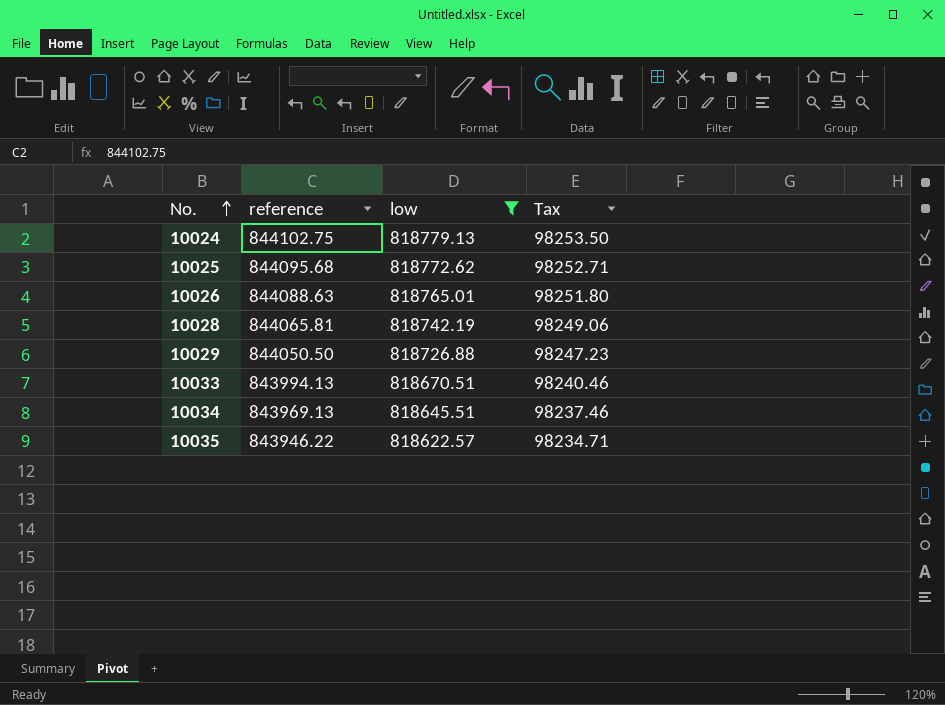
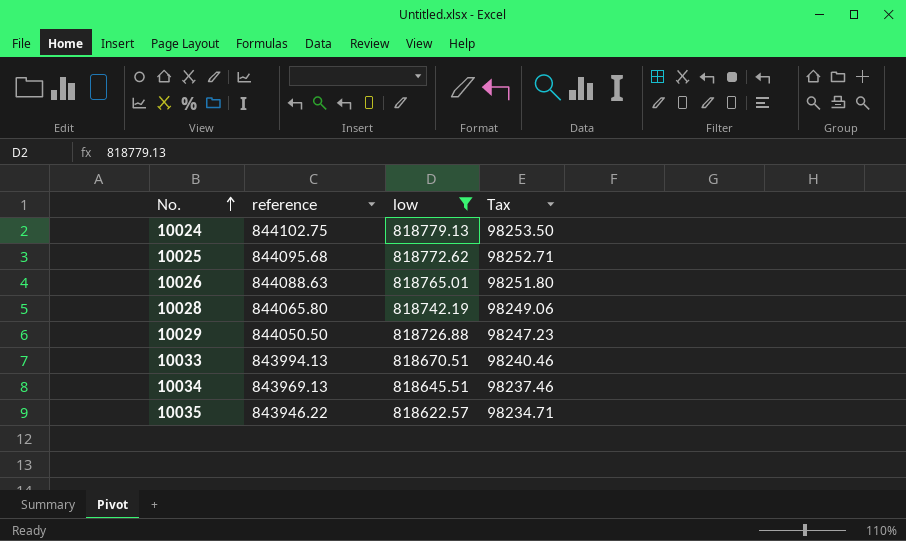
10028 | reference: 844065.81 -> 844065.80

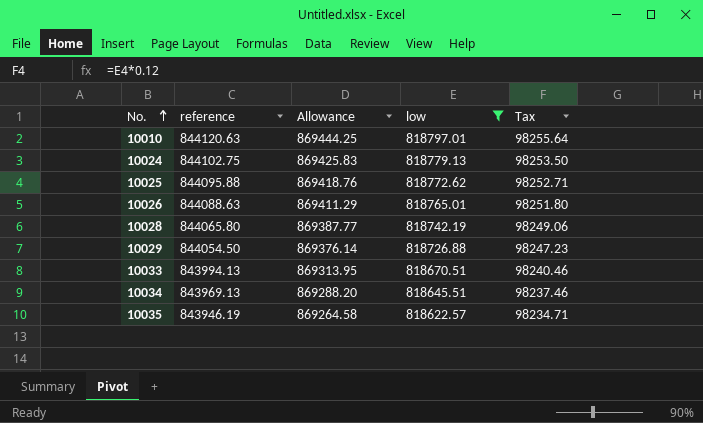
column Allowance | formula: none -> [reference] * 1.03
row 10010: none -> 844120.63 | 869444.25 | 818797.01 | 98255.64
10025 | reference: 844095.68 -> 844095.88
10029 | reference: 844050.50 -> 844054.50
10035 | reference: 843946.22 -> 843946.19

